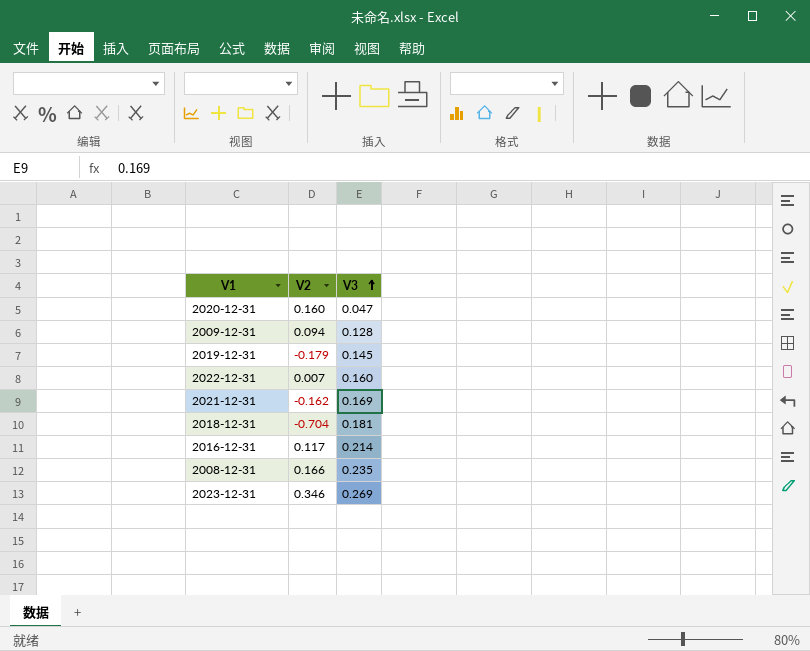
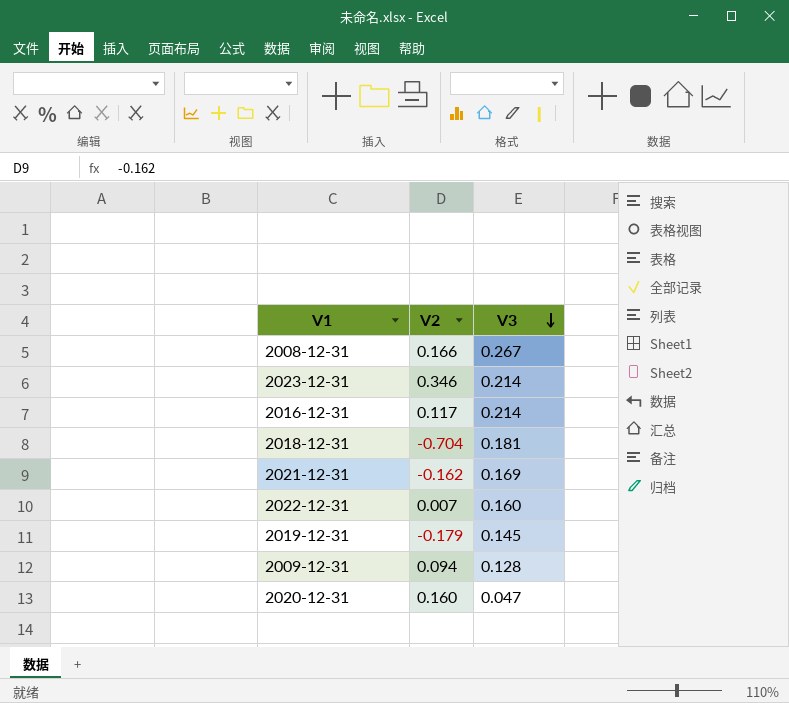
row order: V3 ascending -> V3 descending
2008-12-31 | V3: 0.235 -> 0.267
2023-12-31 | V3: 0.269 -> 0.214

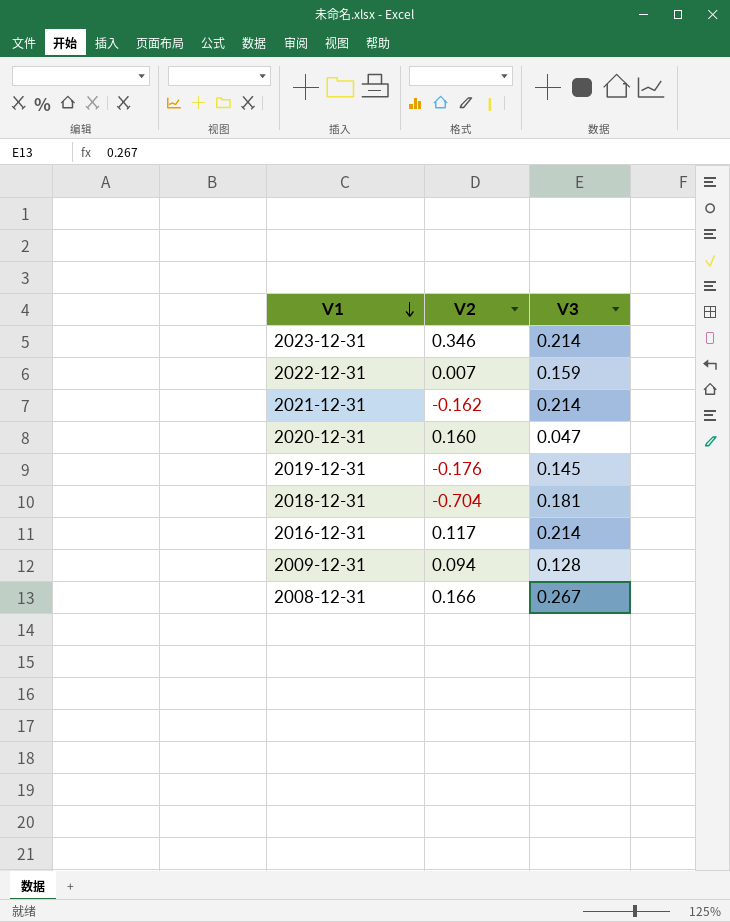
row order: V3 descending -> V1 descending
2022-12-31 | V3: 0.160 -> 0.159
2021-12-31 | V3: 0.169 -> 0.214
2019-12-31 | V2: -0.179 -> -0.176

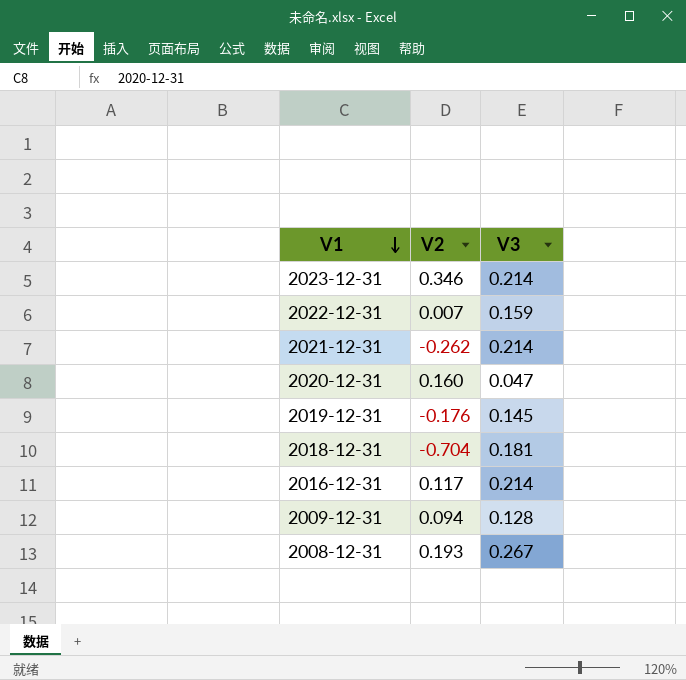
2021-12-31 | V2: -0.162 -> -0.262
2008-12-31 | V2: 0.166 -> 0.193

